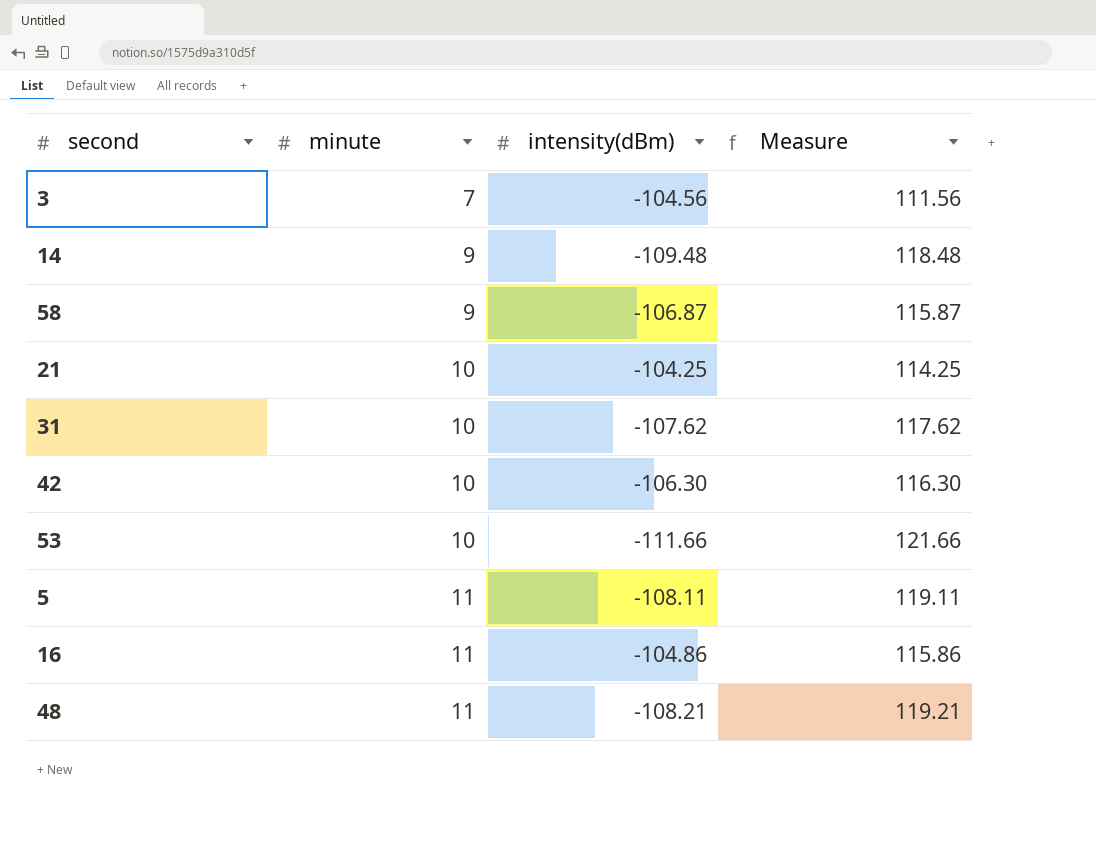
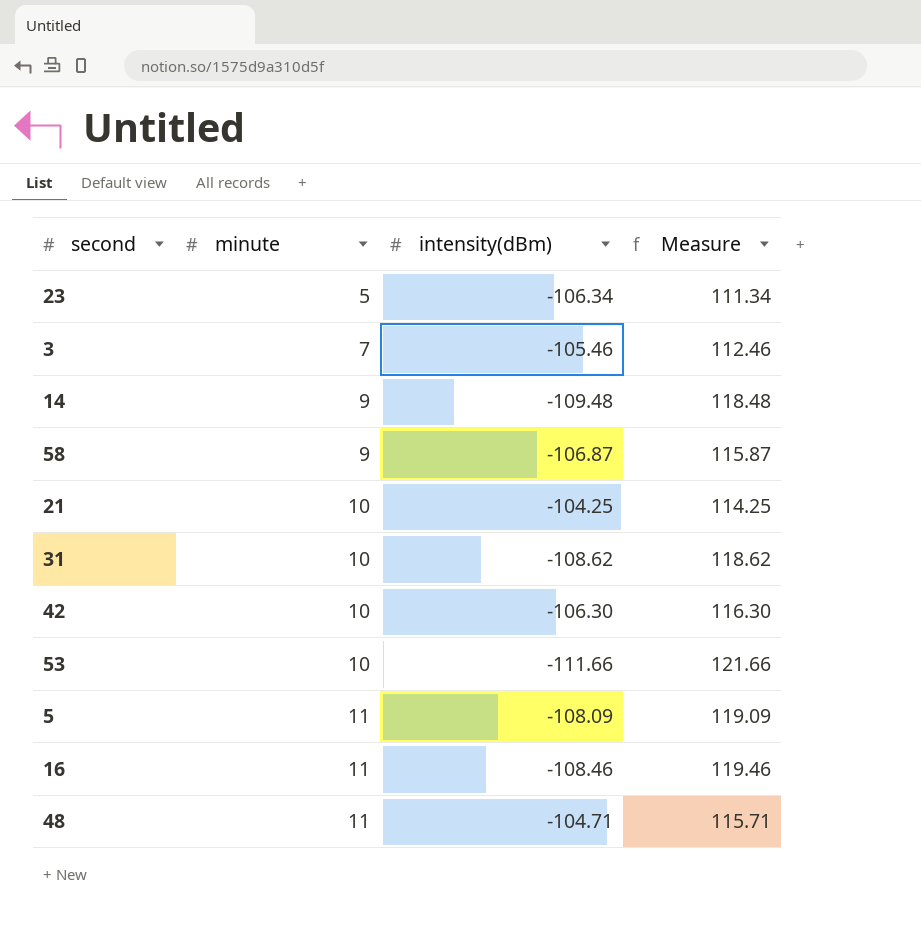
row 23: none -> 5 | -106.34 | 111.34
3 | intensity(dBm): -104.56 -> -105.46
3 | Measure: 111.56 -> 112.46
31 | intensity(dBm): -107.62 -> -108.62
31 | Measure: 117.62 -> 118.62
5 | intensity(dBm): -108.11 -> -108.09
5 | Measure: 119.11 -> 119.09
16 | intensity(dBm): -104.86 -> -108.46
16 | Measure: 115.86 -> 119.46
48 | intensity(dBm): -108.21 -> -104.71
48 | Measure: 119.21 -> 115.71

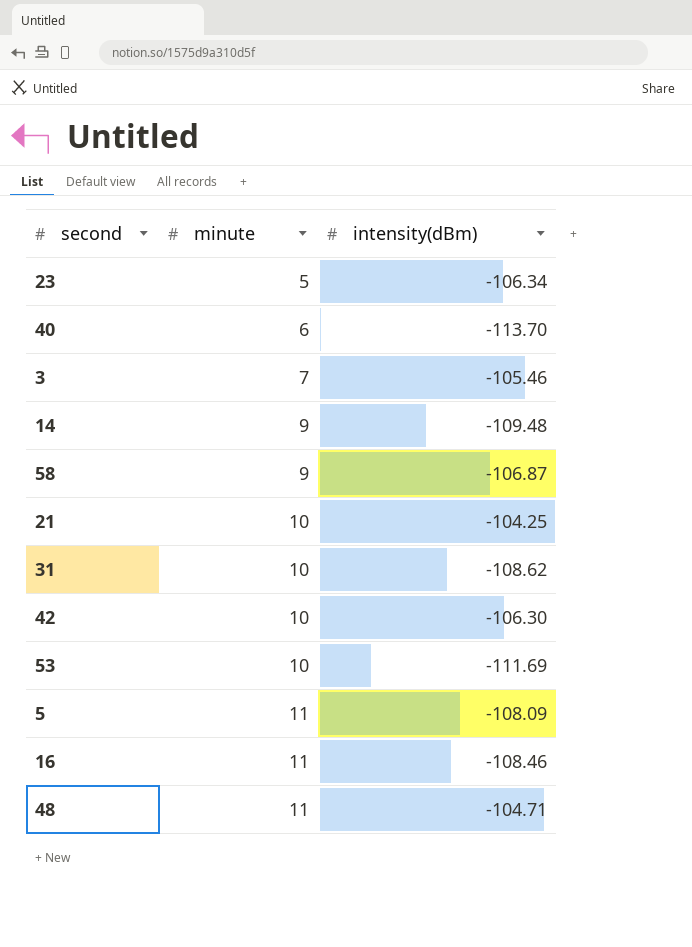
column Measure | formula: [minute] - [intensity(dBm)] -> none
row 40: none -> 6 | -113.70
53 | intensity(dBm): -111.66 -> -111.69

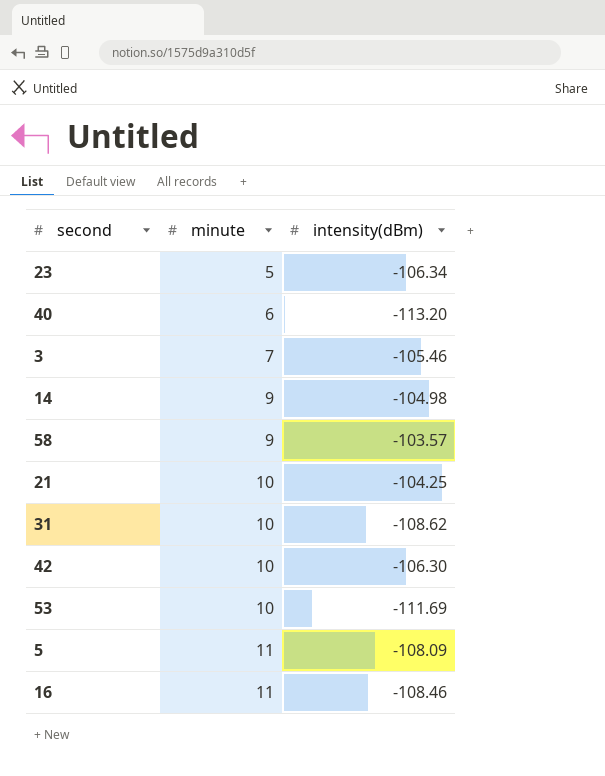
row 48: 11 | -104.71 -> none
40 | intensity(dBm): -113.70 -> -113.20
14 | intensity(dBm): -109.48 -> -104.98
58 | intensity(dBm): -106.87 -> -103.57

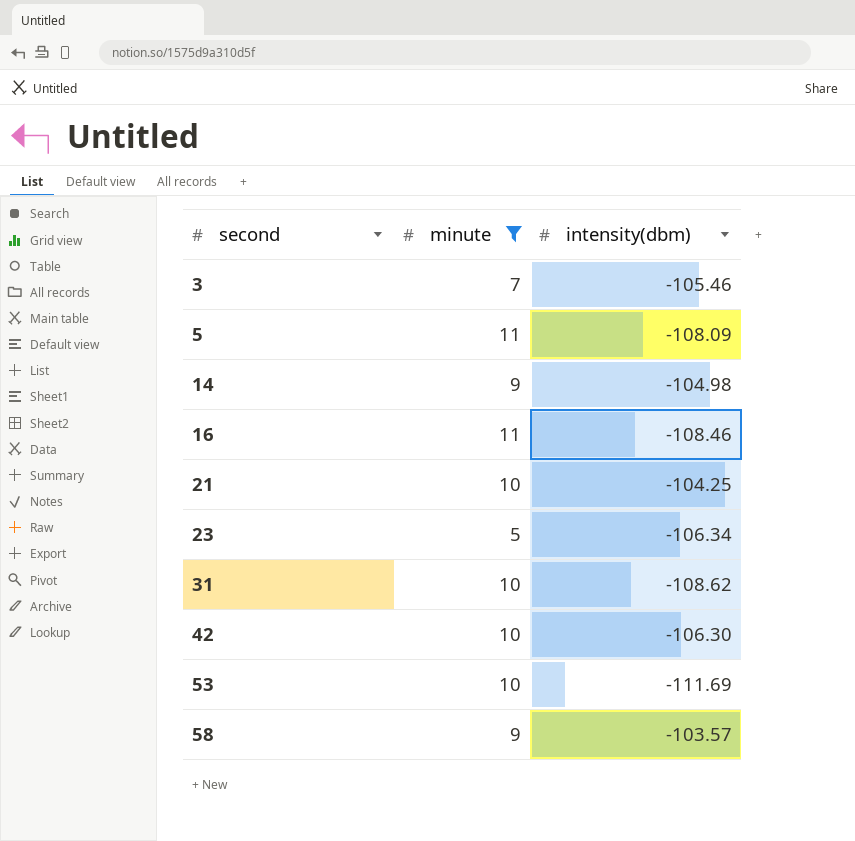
filter: none -> minute != 6
row order: minute ascending -> second ascending
column name: intensity(dBm) -> intensity(dbm)

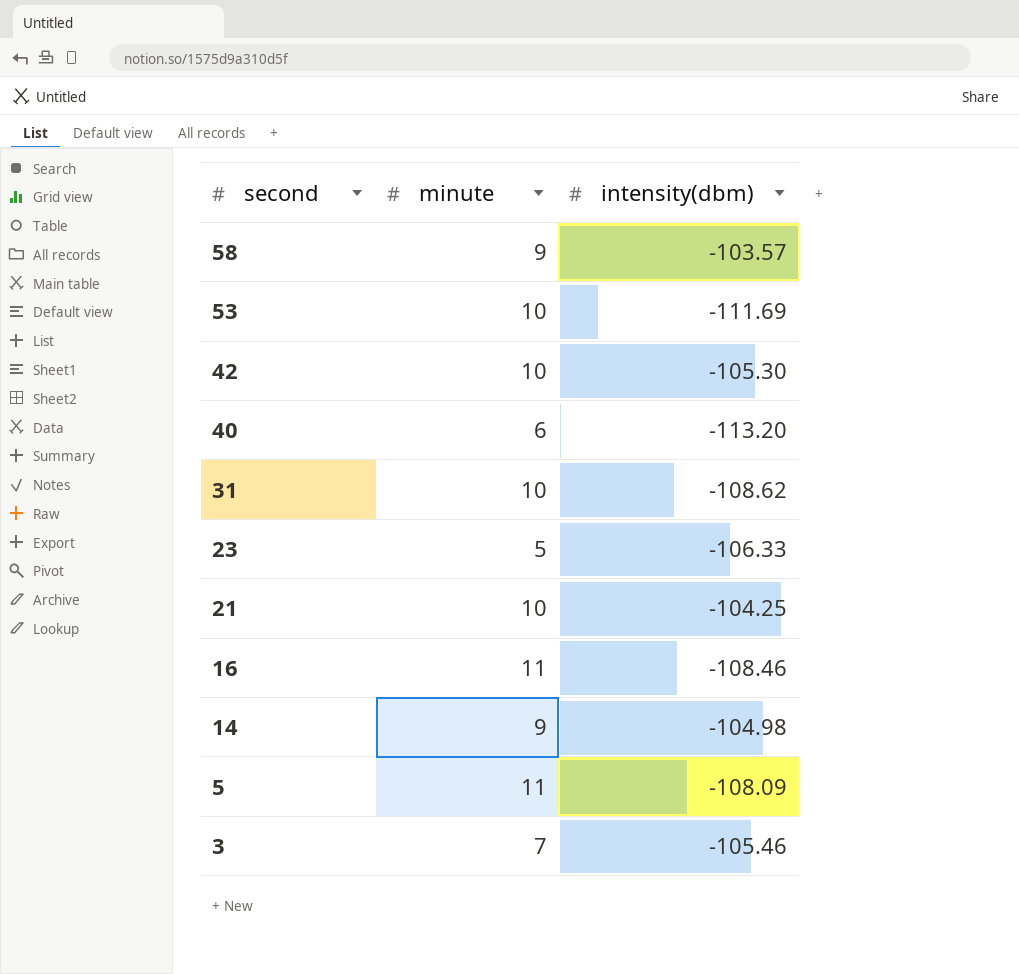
filter: minute != 6 -> none
row order: second ascending -> second descending
42 | intensity(dbm): -106.30 -> -105.30
23 | intensity(dbm): -106.34 -> -106.33

